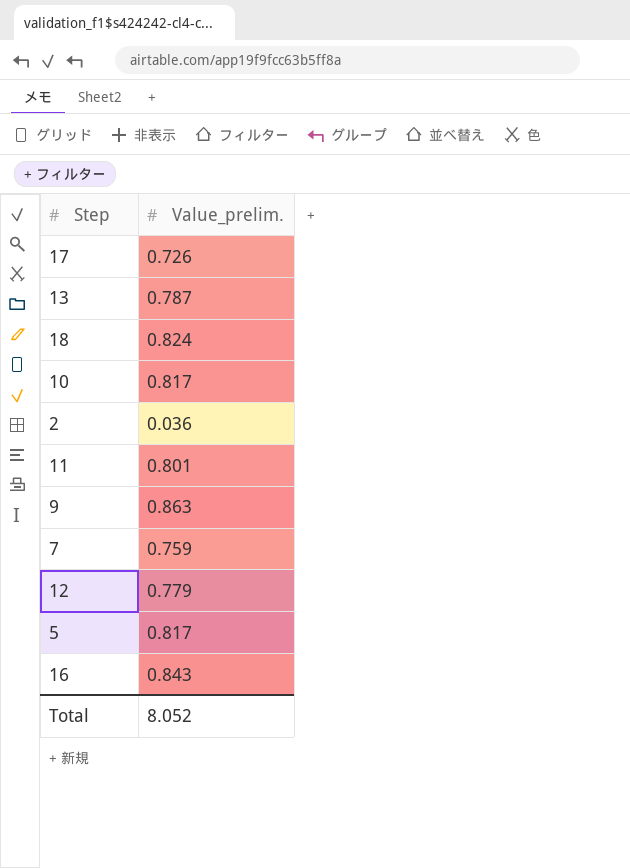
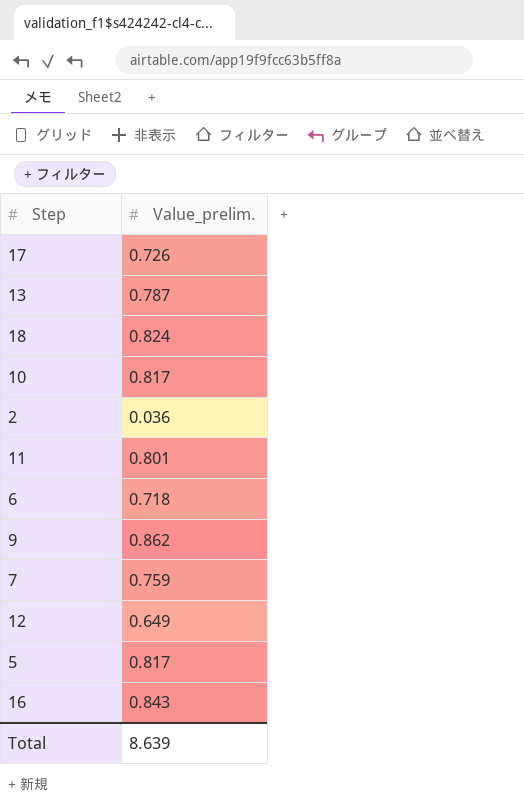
row 6: none -> 0.718
9 | Value_prelim.: 0.863 -> 0.862
12 | Value_prelim.: 0.779 -> 0.649
Total | Value_prelim.: 8.052 -> 8.639

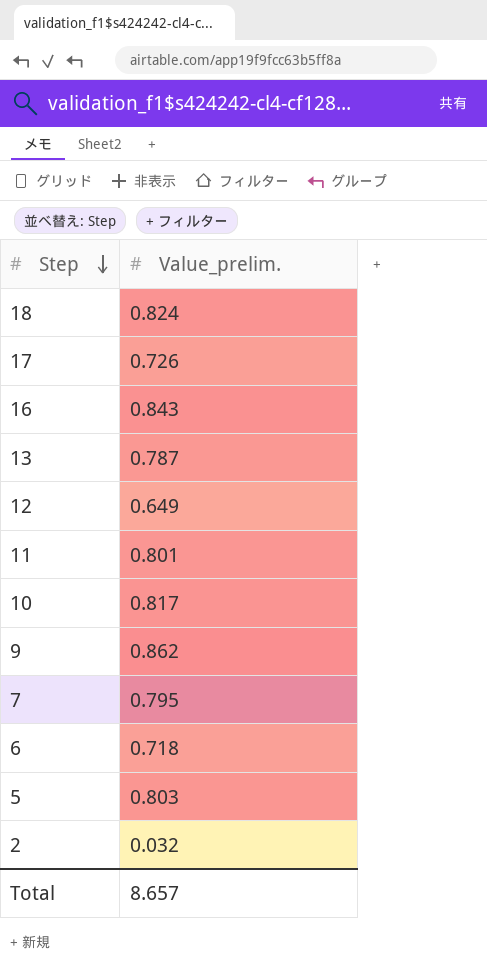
row order: none -> Step descending
7 | Value_prelim.: 0.759 -> 0.795
5 | Value_prelim.: 0.817 -> 0.803
2 | Value_prelim.: 0.036 -> 0.032
Total | Value_prelim.: 8.639 -> 8.657

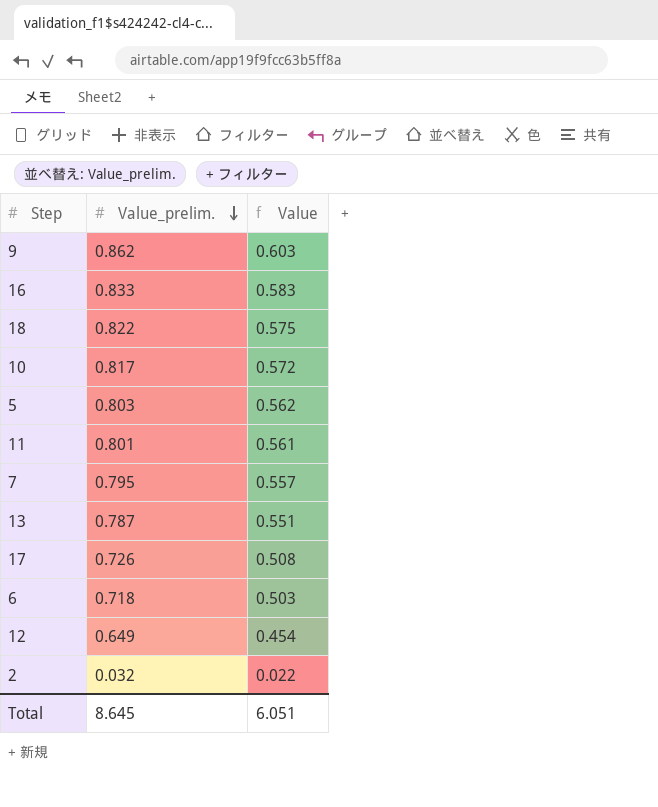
row order: Step descending -> Value_prelim. descending
column Value | formula: none -> [Value_prelim.] * 0.7
16 | Value_prelim.: 0.843 -> 0.833
18 | Value_prelim.: 0.824 -> 0.822
Total | Value_prelim.: 8.657 -> 8.645

